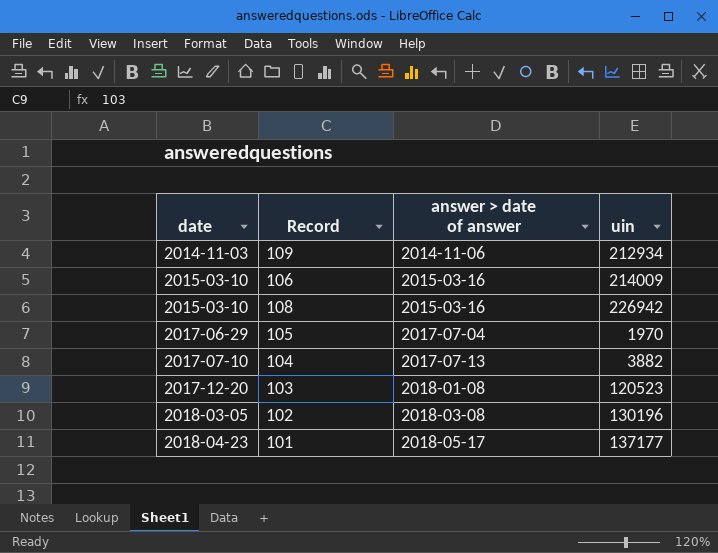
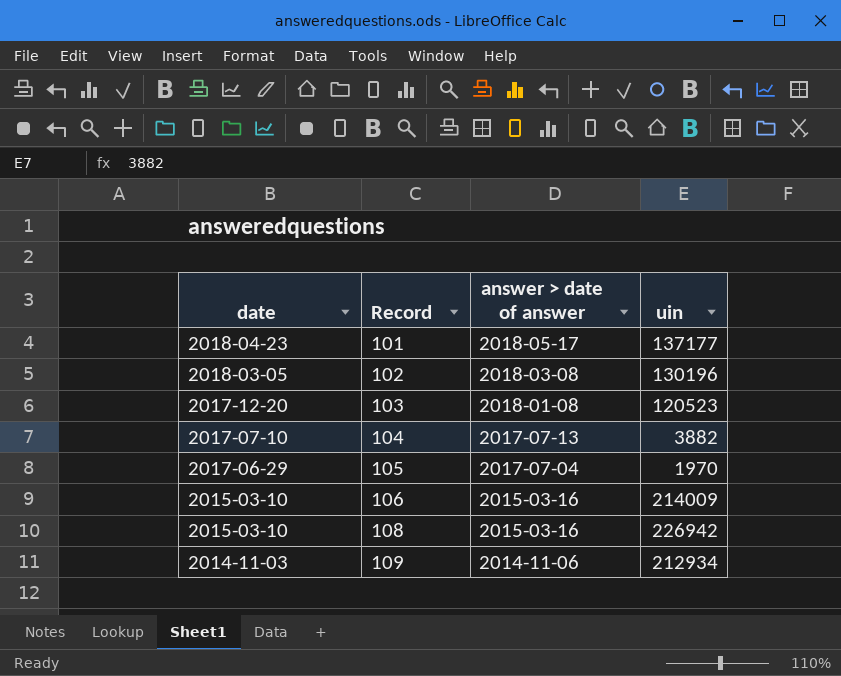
row order: date ascending -> date descending

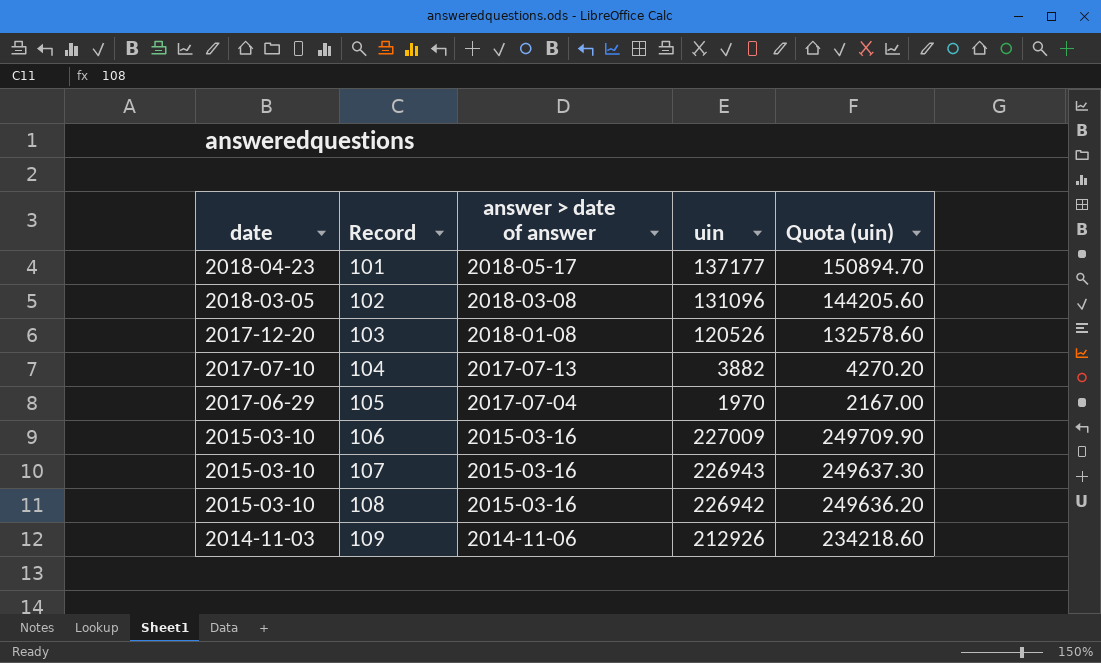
column Quota (uin) | formula: none -> [uin] * 1.1
102 | uin: 130196 -> 131096
103 | uin: 120523 -> 120526
106 | uin: 214009 -> 227009
row 107: none -> 2015-03-10 | 2015-03-16 | 226943 | 249637.30
109 | uin: 212934 -> 212926

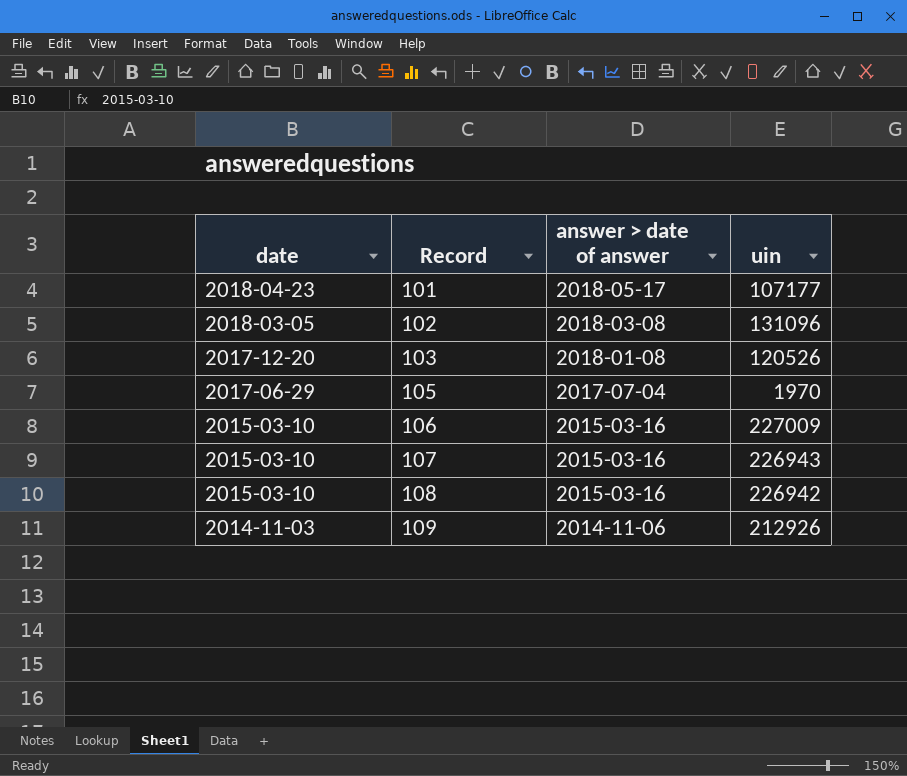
column Quota (uin) | formula: [uin] * 1.1 -> none
row 104: 2017-07-10 | 2017-07-13 | 3882 | 4270.20 -> none
101 | uin: 137177 -> 107177

